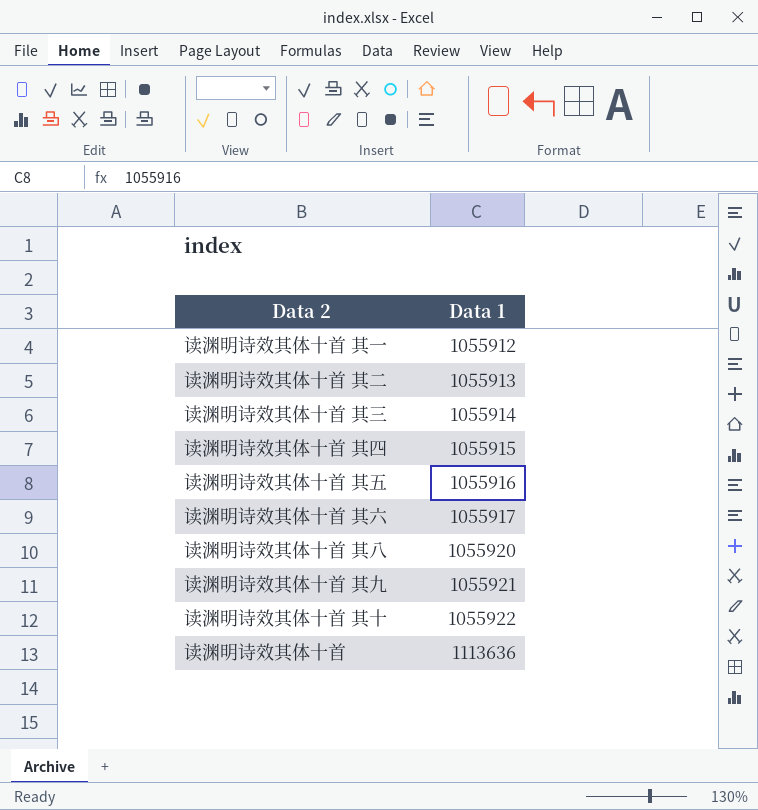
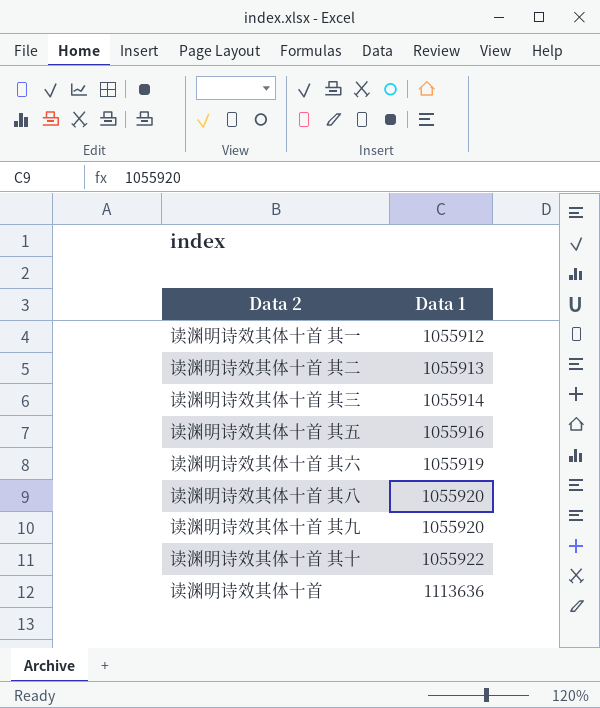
row 读渊明诗效其体十首 其四: 1055915 -> none
读渊明诗效其体十首 其六 | Data 1: 1055917 -> 1055919
读渊明诗效其体十首 其九 | Data 1: 1055921 -> 1055920

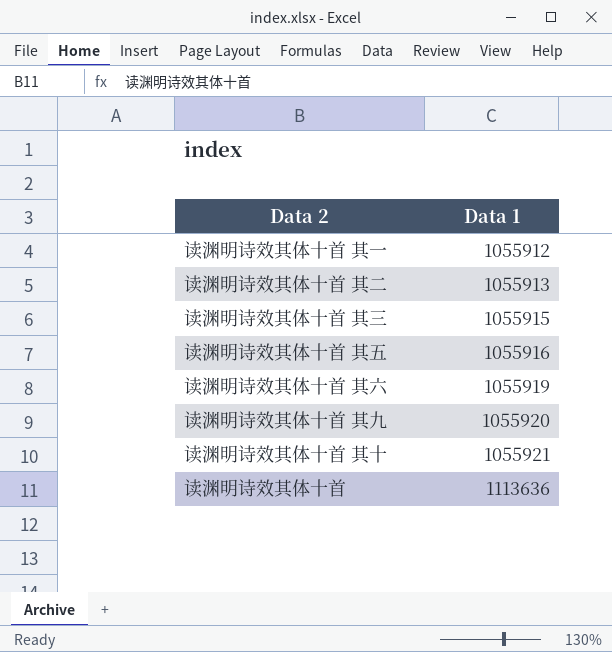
row 读渊明诗效其体十首 其八: 1055920 -> none
读渊明诗效其体十首 其三 | Data 1: 1055914 -> 1055915
读渊明诗效其体十首 其十 | Data 1: 1055922 -> 1055921

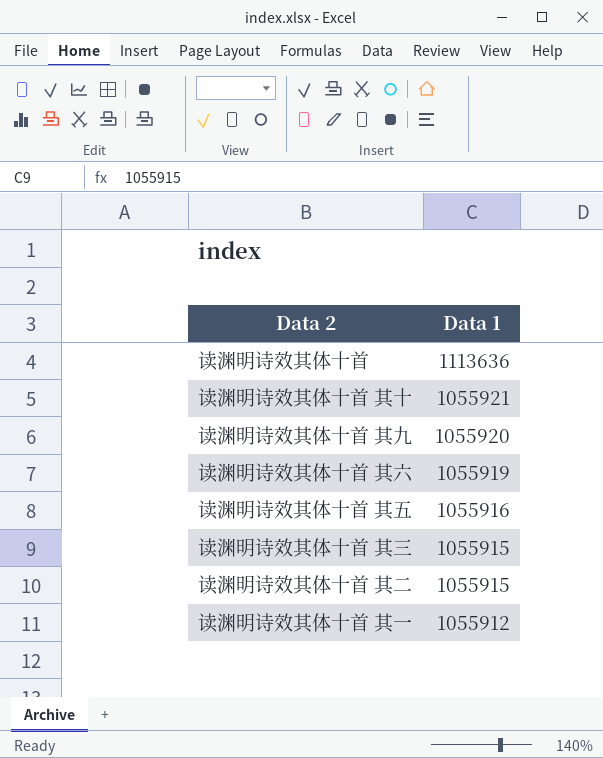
row order: Data 1 ascending -> Data 1 descending
读渊明诗效其体十首 其二 | Data 1: 1055913 -> 1055915

